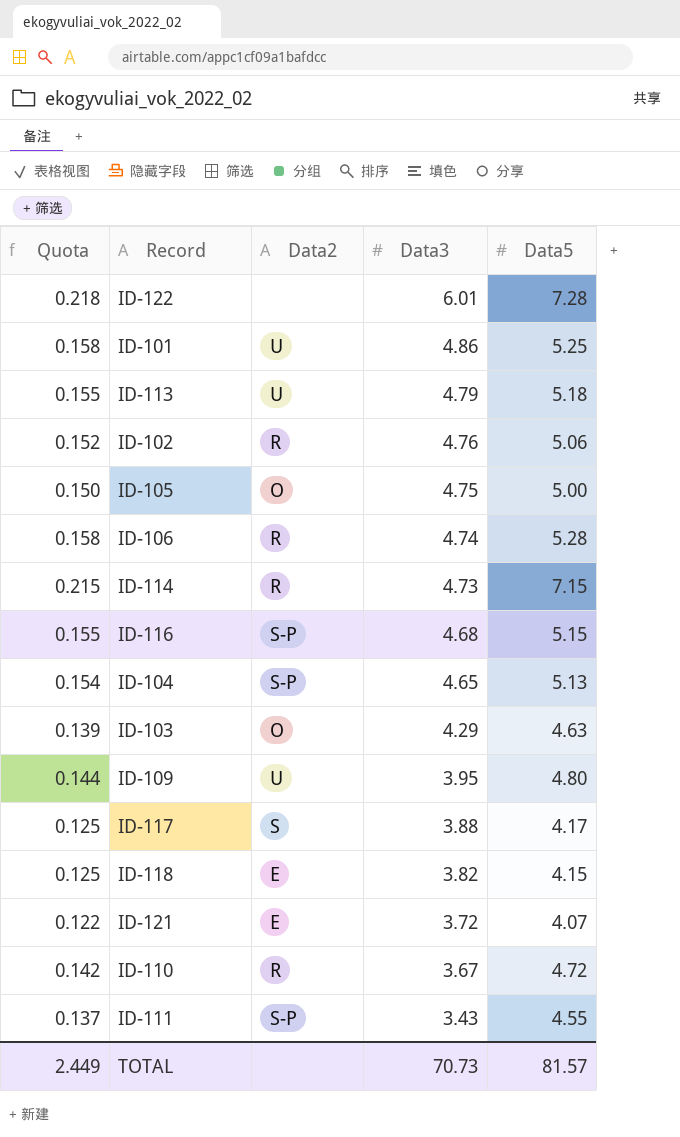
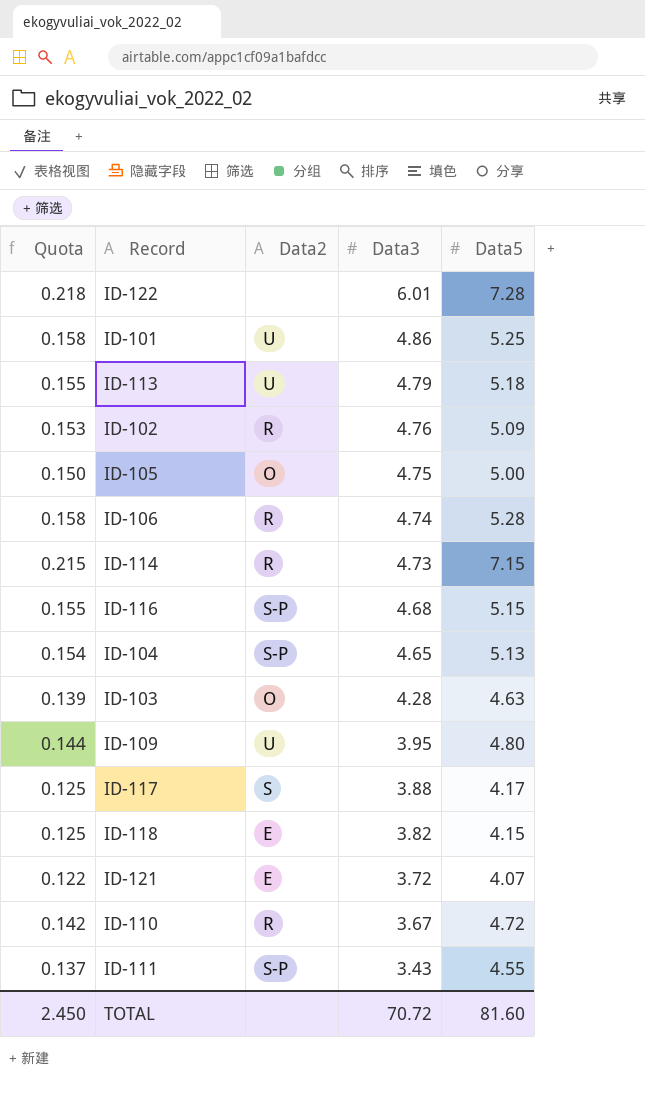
ID-102 | Quota: 0.152 -> 0.153
ID-102 | Data5: 5.06 -> 5.09
ID-103 | Data3: 4.29 -> 4.28
TOTAL | Quota: 2.449 -> 2.450
TOTAL | Data3: 70.73 -> 70.72
TOTAL | Data5: 81.57 -> 81.60

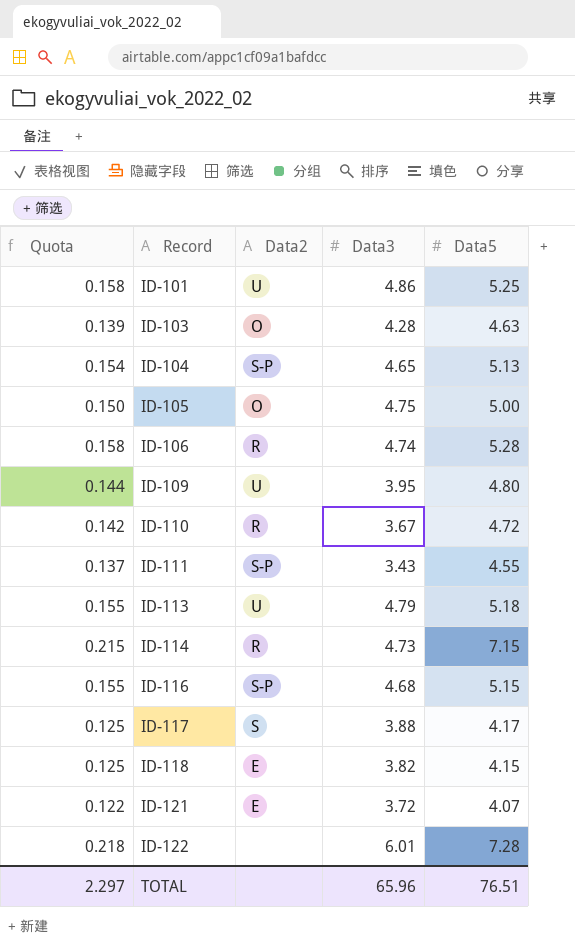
row order: Data3 descending -> Record ascending
row ID-102: 0.153 | R | 4.76 | 5.09 -> none
TOTAL | Quota: 2.450 -> 2.297
TOTAL | Data3: 70.72 -> 65.96
TOTAL | Data5: 81.60 -> 76.51

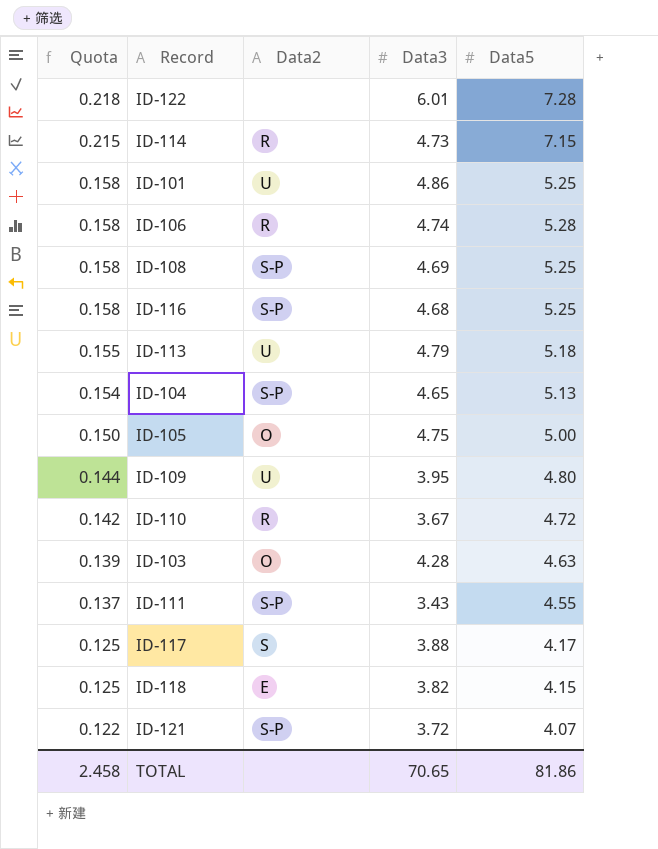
row order: Record ascending -> Quota descending
row ID-108: none -> 0.158 | S-P | 4.69 | 5.25
ID-116 | Quota: 0.155 -> 0.158
ID-116 | Data5: 5.15 -> 5.25
ID-121 | Data2: E -> S-P
TOTAL | Quota: 2.297 -> 2.458
TOTAL | Data3: 65.96 -> 70.65
TOTAL | Data5: 76.51 -> 81.86

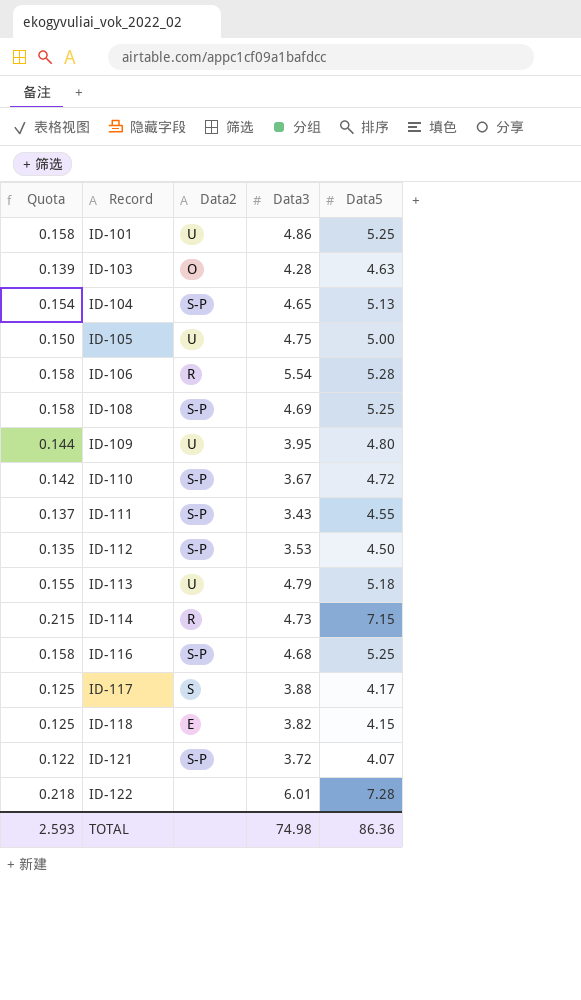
row order: Quota descending -> Record ascending
ID-105 | Data2: O -> U
ID-106 | Data3: 4.74 -> 5.54
ID-110 | Data2: R -> S-P
row ID-112: none -> 0.135 | S-P | 3.53 | 4.50
TOTAL | Quota: 2.458 -> 2.593
TOTAL | Data3: 70.65 -> 74.98
TOTAL | Data5: 81.86 -> 86.36

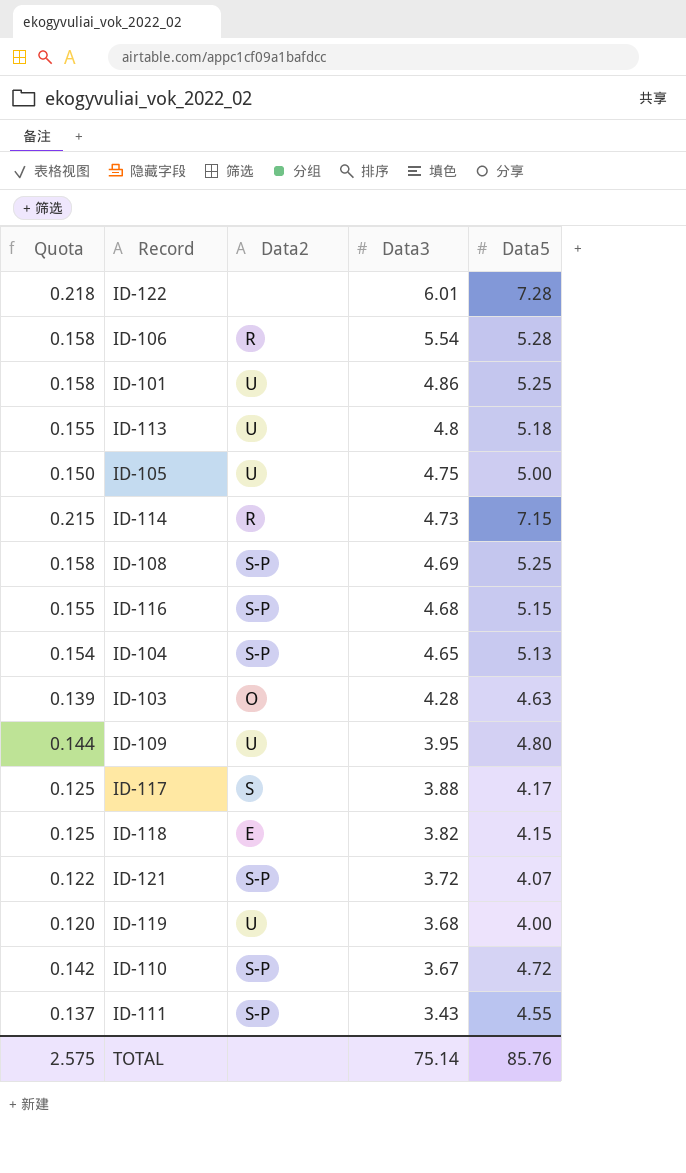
row order: Record ascending -> Data3 descending
row ID-112: 0.135 | S-P | 3.53 | 4.50 -> none
ID-113 | Data3: 4.79 -> 4.8
ID-116 | Quota: 0.158 -> 0.155
ID-116 | Data5: 5.25 -> 5.15
row ID-119: none -> 0.120 | U | 3.68 | 4.00
TOTAL | Quota: 2.593 -> 2.575
TOTAL | Data3: 74.98 -> 75.14
TOTAL | Data5: 86.36 -> 85.76

